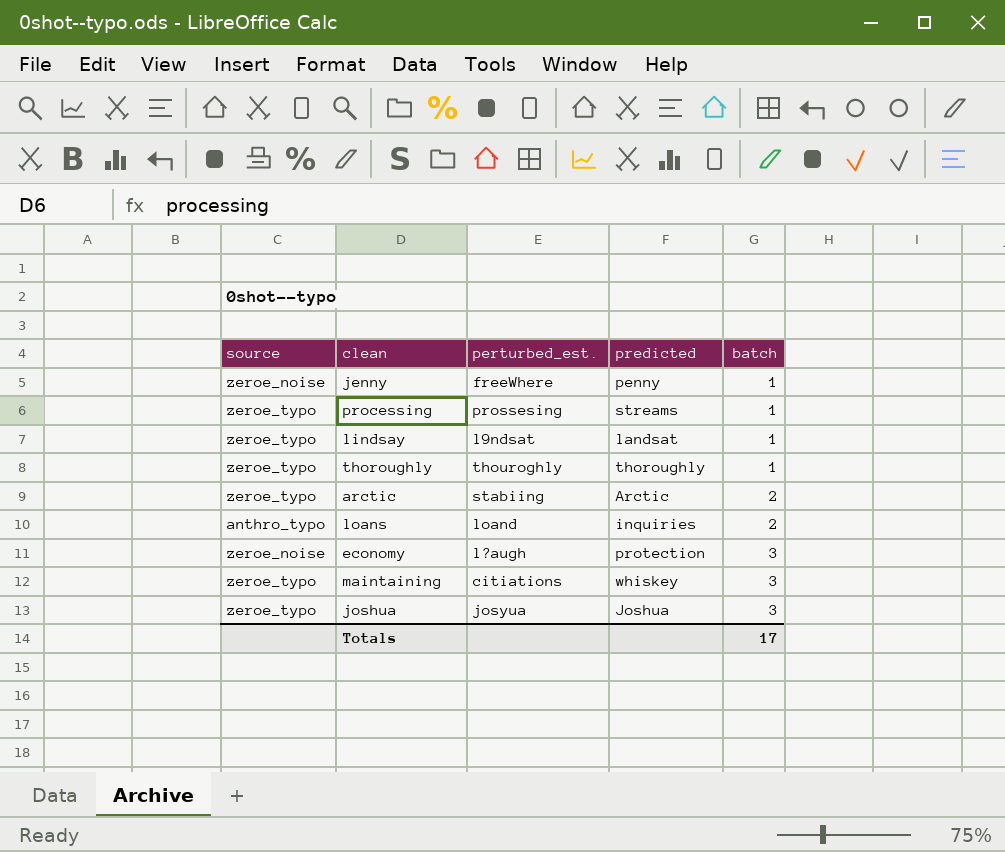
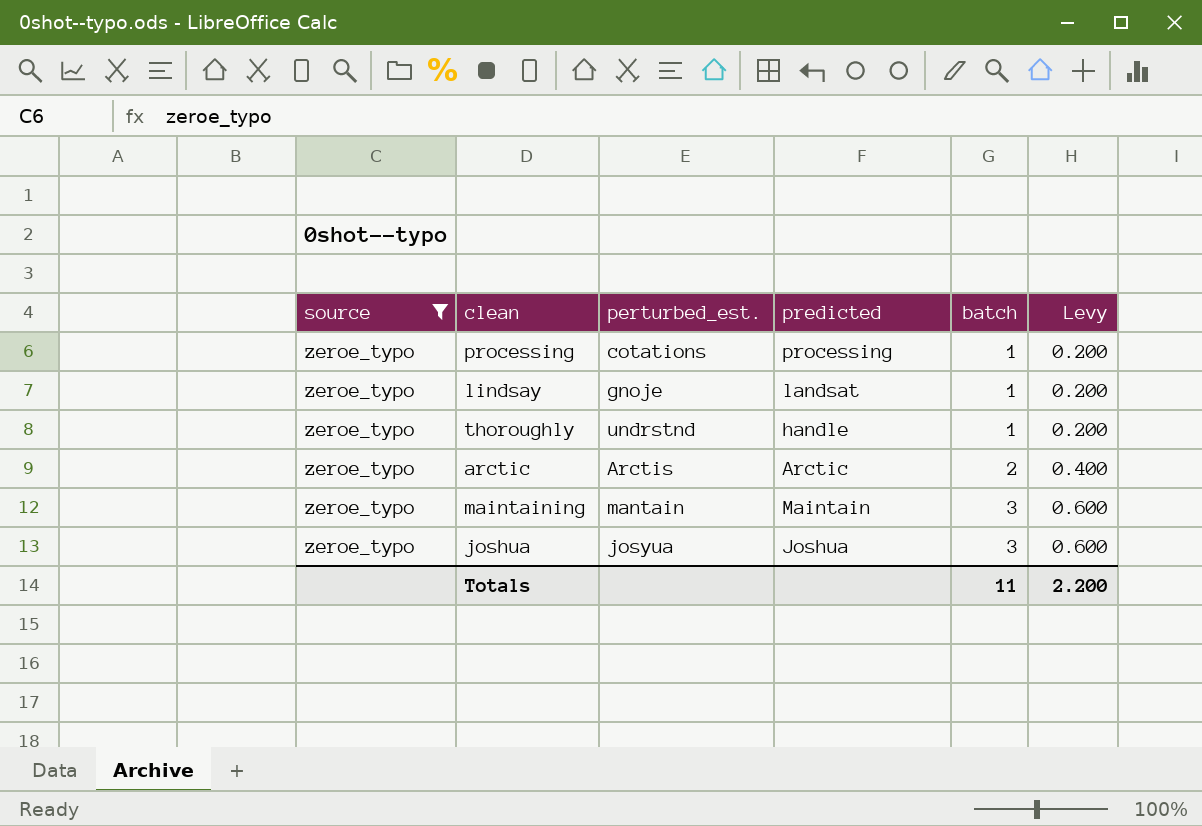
filter: none -> source = zeroe_typo
column Levy | formula: none -> [batch] * 0.2
processing | perturbed_est.: prossesing -> cotations
processing | predicted: streams -> processing
lindsay | perturbed_est.: l9ndsat -> gnoje
thoroughly | perturbed_est.: thouroghly -> undrstnd
thoroughly | predicted: thoroughly -> handle
arctic | perturbed_est.: stabiing -> Arctis
maintaining | perturbed_est.: citiations -> mantain
maintaining | predicted: whiskey -> Maintain
Totals | batch: 17 -> 11

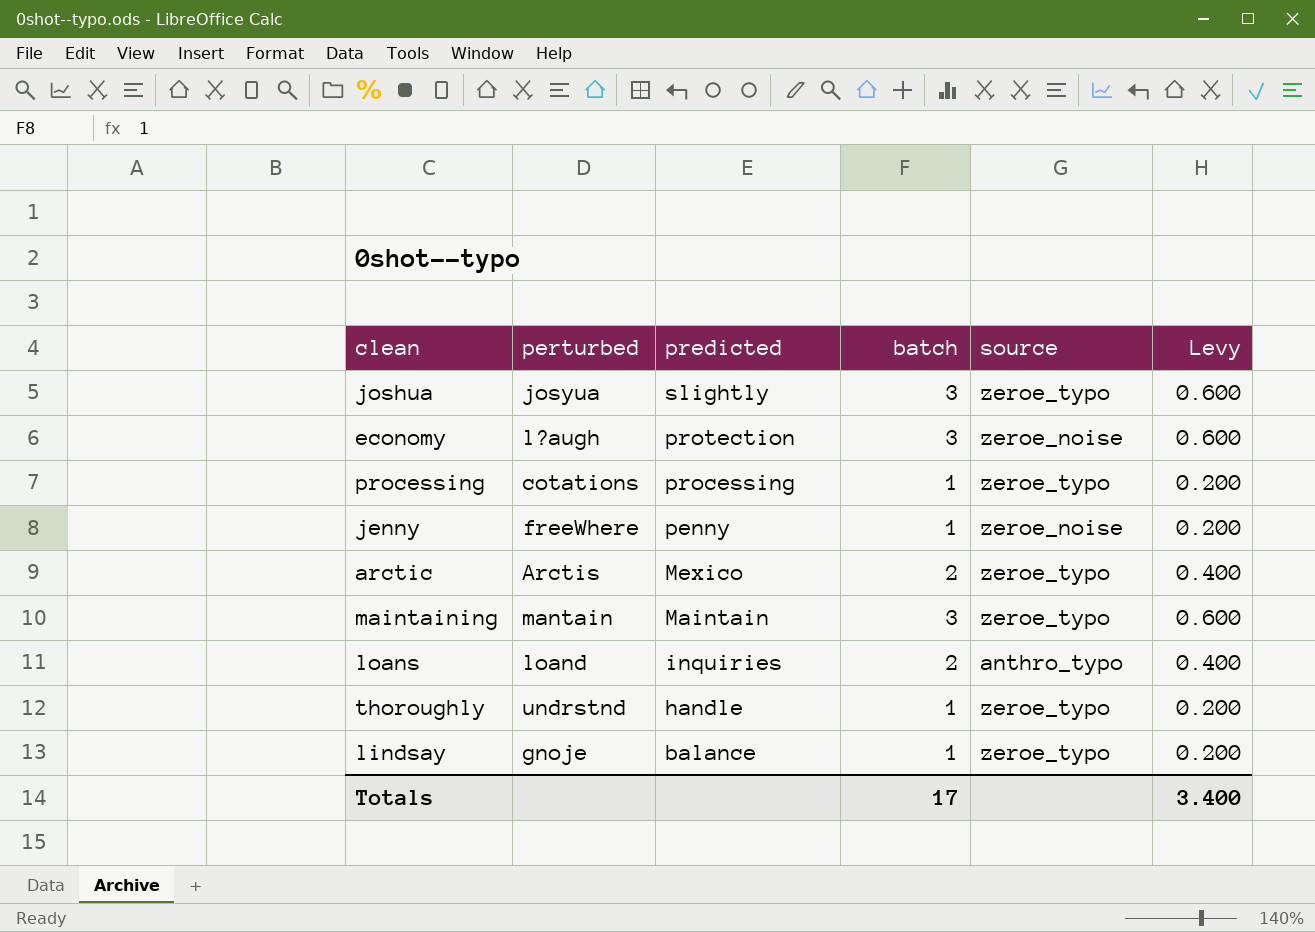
filter: source = zeroe_typo -> none
row order: batch ascending -> predicted descending
column name: perturbed_est. -> perturbed
column source | position: 1 -> 5
joshua | predicted: Joshua -> slightly
arctic | predicted: Arctic -> Mexico
lindsay | predicted: landsat -> balance
Totals | batch: 11 -> 17
Totals | Levy: 2.200 -> 3.400

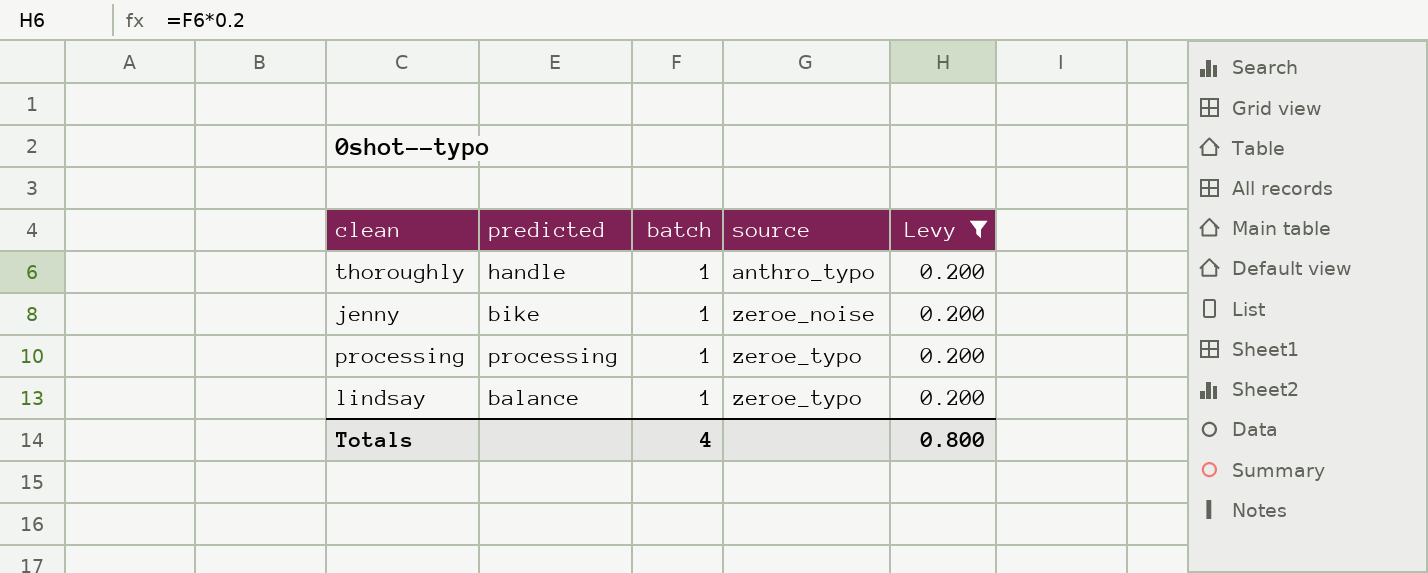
filter: none -> Levy = 0.200
row order: predicted descending -> source ascending
column perturbed | position: 2 -> none
thoroughly | source: zeroe_typo -> anthro_typo
jenny | predicted: penny -> bike
Totals | batch: 17 -> 4
Totals | Levy: 3.400 -> 0.800

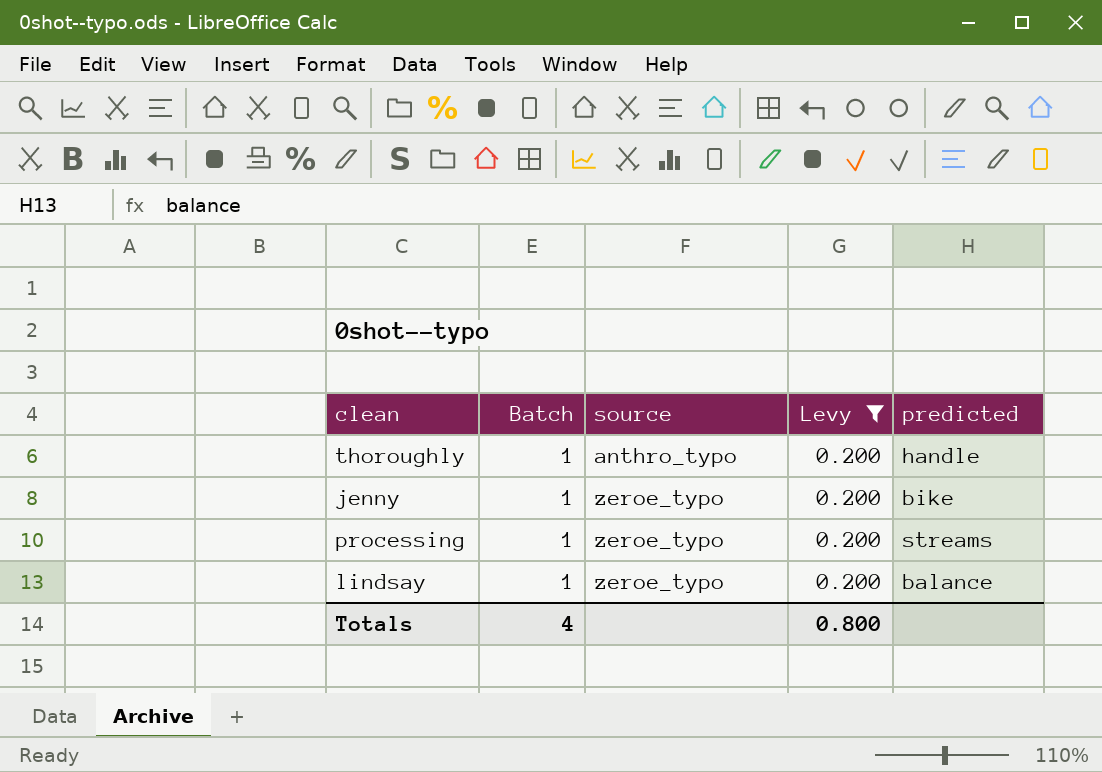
column name: batch -> Batch
column predicted | position: 2 -> 5
jenny | source: zeroe_noise -> zeroe_typo
processing | predicted: processing -> streams

